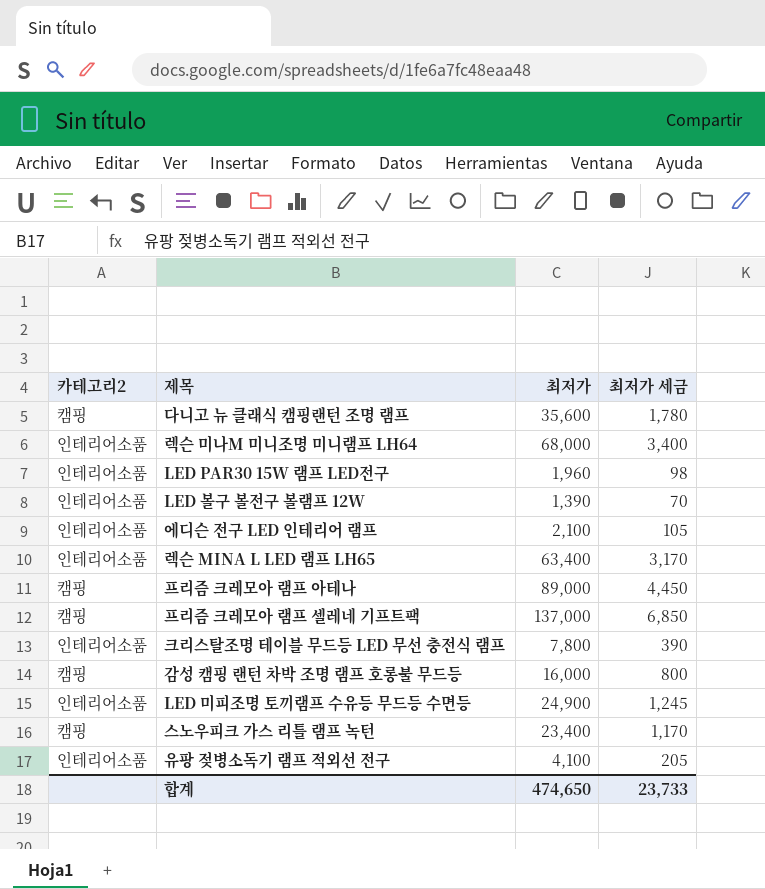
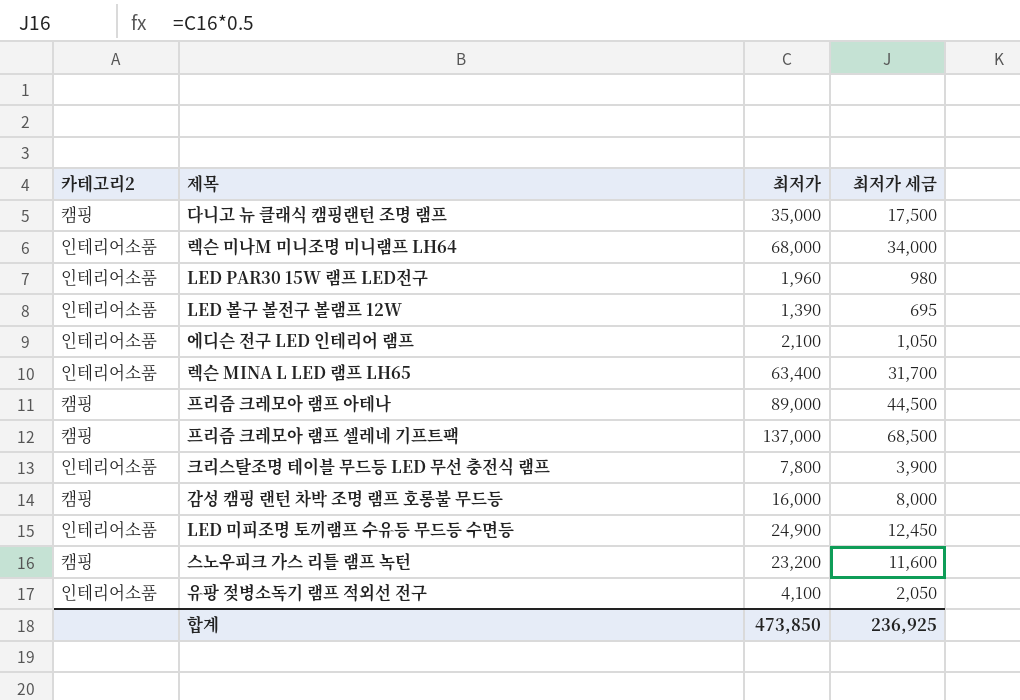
column 최저가 세금 | formula: [최저가] * 0.05 -> [최저가] * 0.5
다니고 뉴 클래식 캠핑랜턴 조명 램프 | 최저가: 35,600 -> 35,000
스노우피크 가스 리틀 램프 녹턴 | 최저가: 23,400 -> 23,200
합계 | 최저가: 474,650 -> 473,850
합계 | 최저가 세금: 23,733 -> 236,925

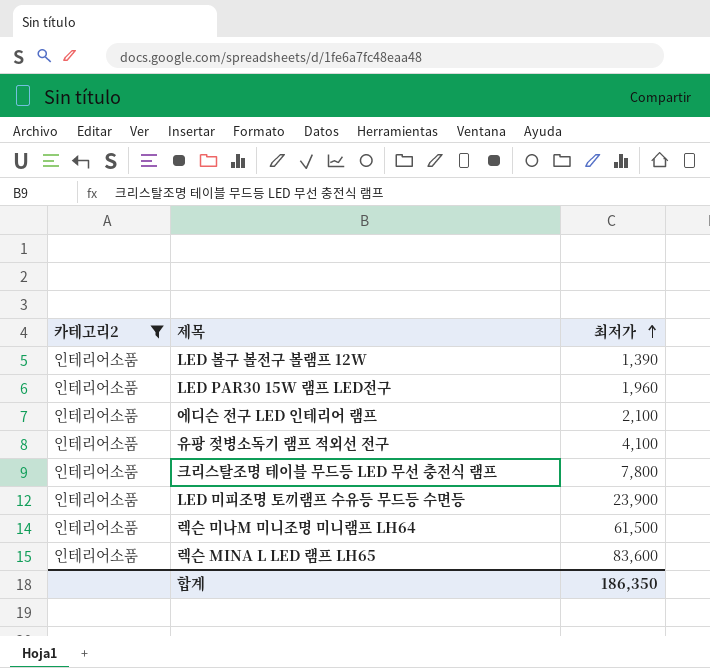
filter: none -> 카테고리2 = 인테리어소품
row order: none -> 최저가 ascending
column 최저가 세금 | formula: [최저가] * 0.5 -> none
LED 미피조명 토끼램프 수유등 무드등 수면등 | 최저가: 24,900 -> 23,900
렉슨 미나M 미니조명 미니램프 LH64 | 최저가: 68,000 -> 61,500
렉슨 MINA L LED 램프 LH65 | 최저가: 63,400 -> 83,600
합계 | 최저가: 473,850 -> 186,350

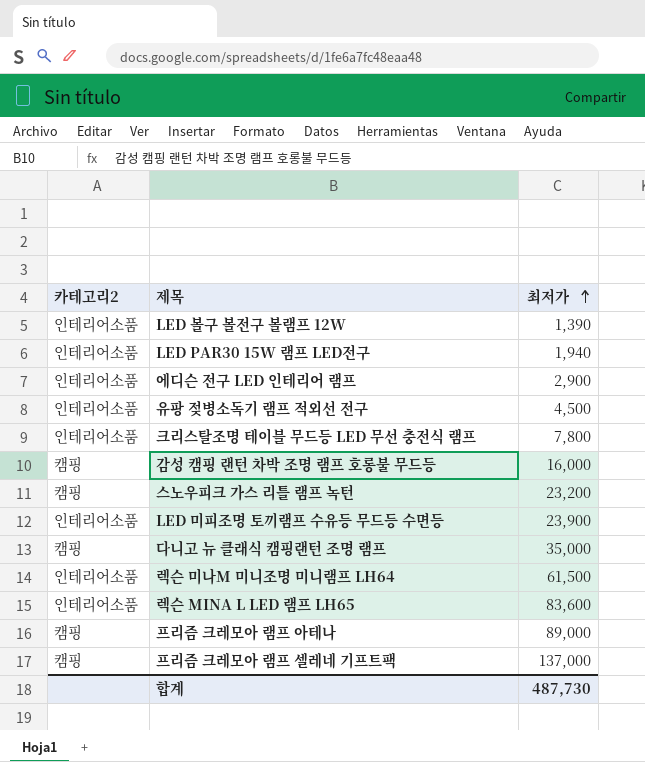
filter: 카테고리2 = 인테리어소품 -> none
LED PAR30 15W 램프 LED전구 | 최저가: 1,960 -> 1,940
에디슨 전구 LED 인테리어 램프 | 최저가: 2,100 -> 2,900
유팡 젖병소독기 램프 적외선 전구 | 최저가: 4,100 -> 4,500
합계 | 최저가: 186,350 -> 487,730

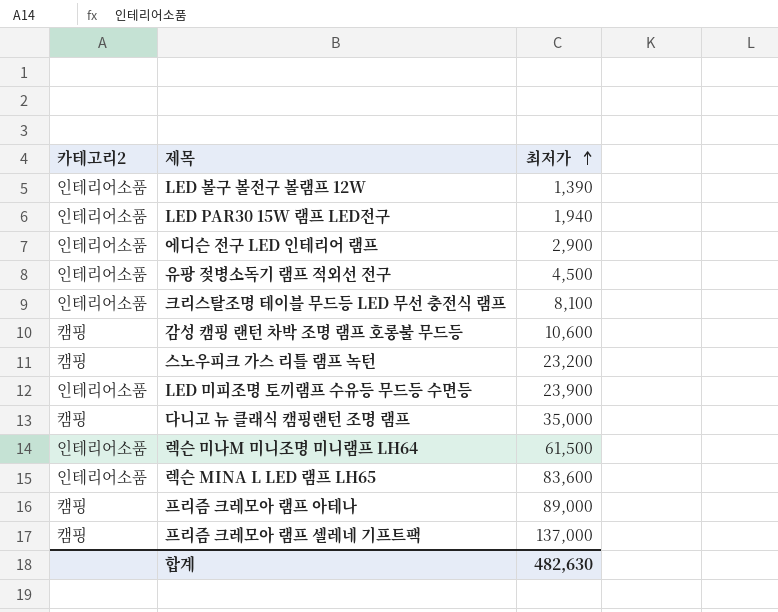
크리스탈조명 테이블 무드등 LED 무선 충전식 램프 | 최저가: 7,800 -> 8,100
감성 캠핑 랜턴 차박 조명 램프 호롱불 무드등 | 최저가: 16,000 -> 10,600
합계 | 최저가: 487,730 -> 482,630

